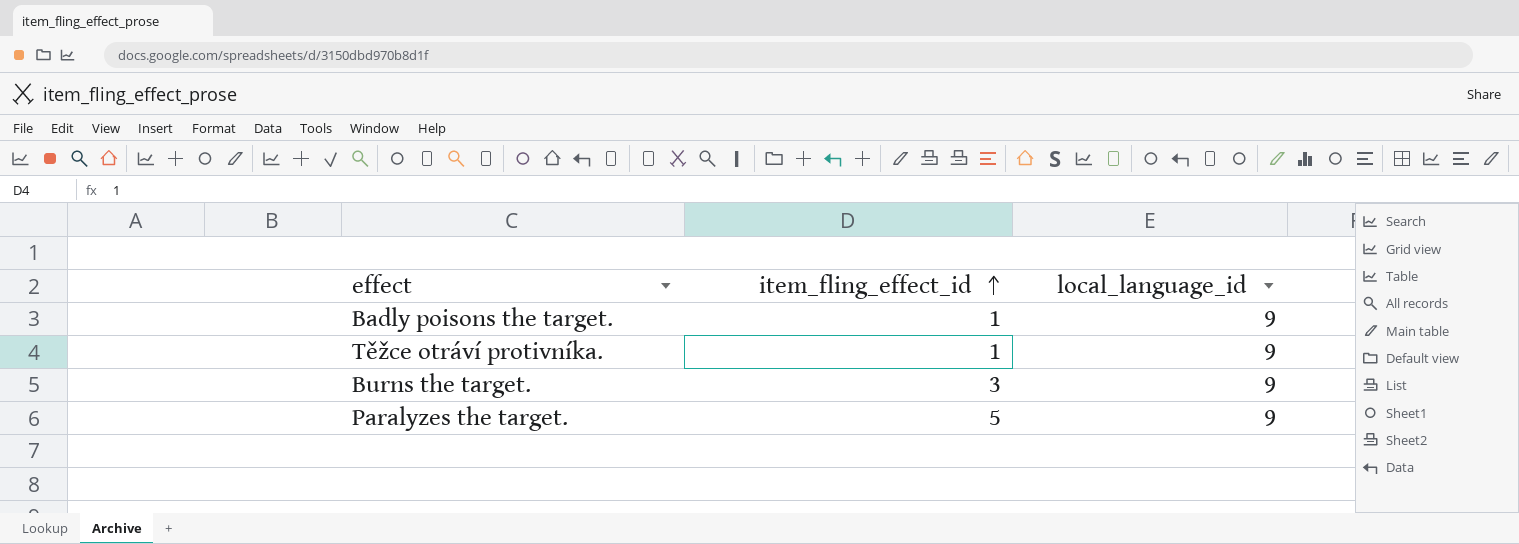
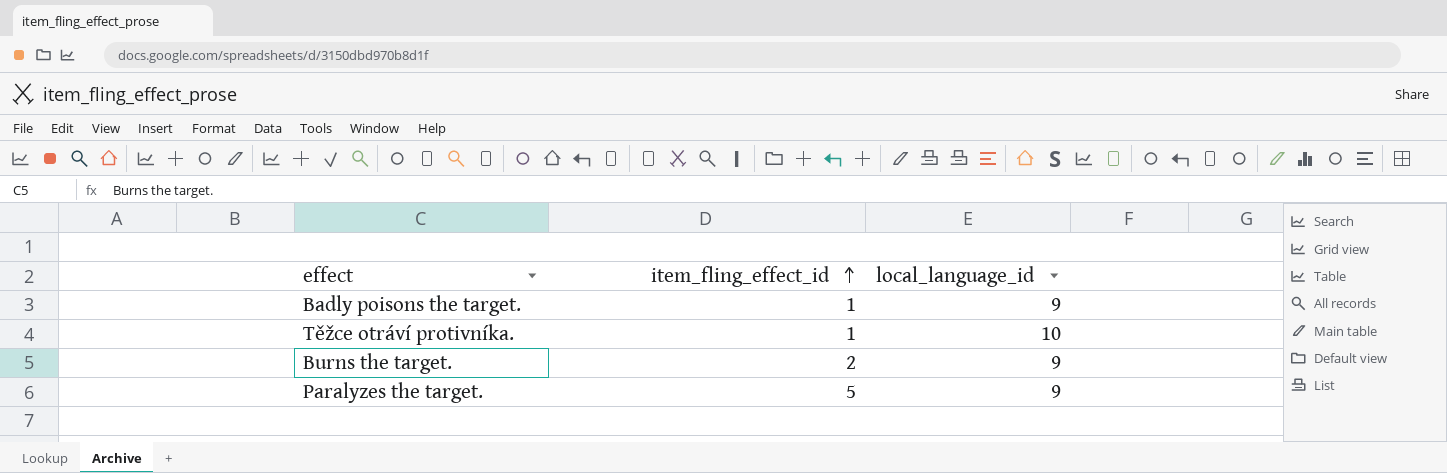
Těžce otráví protivníka. | local_language_id: 9 -> 10
Burns the target. | item_fling_effect_id: 3 -> 2

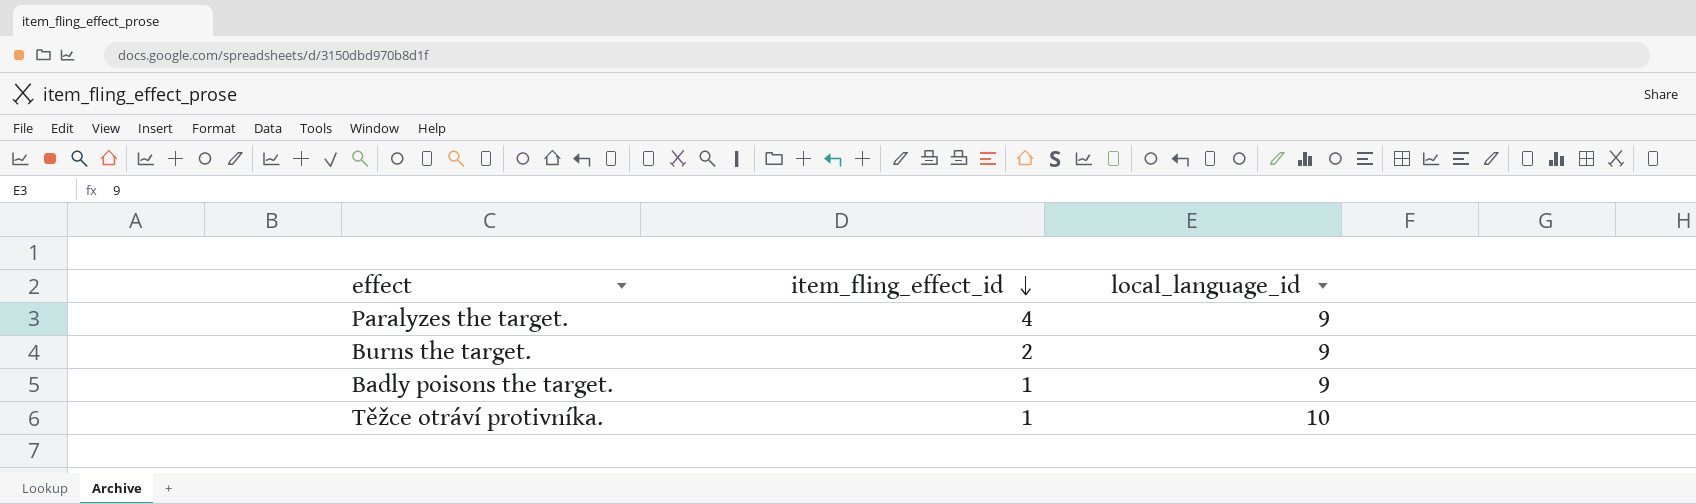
row order: item_fling_effect_id ascending -> item_fling_effect_id descending
Paralyzes the target. | item_fling_effect_id: 5 -> 4

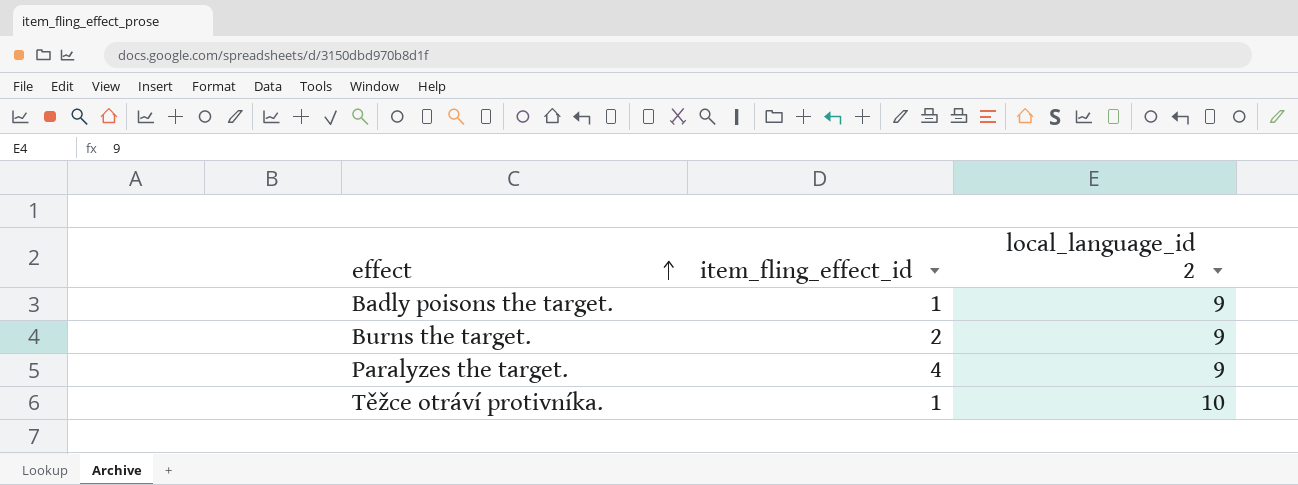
row order: item_fling_effect_id descending -> effect ascending
column name: local_language_id -> local_language_id 2

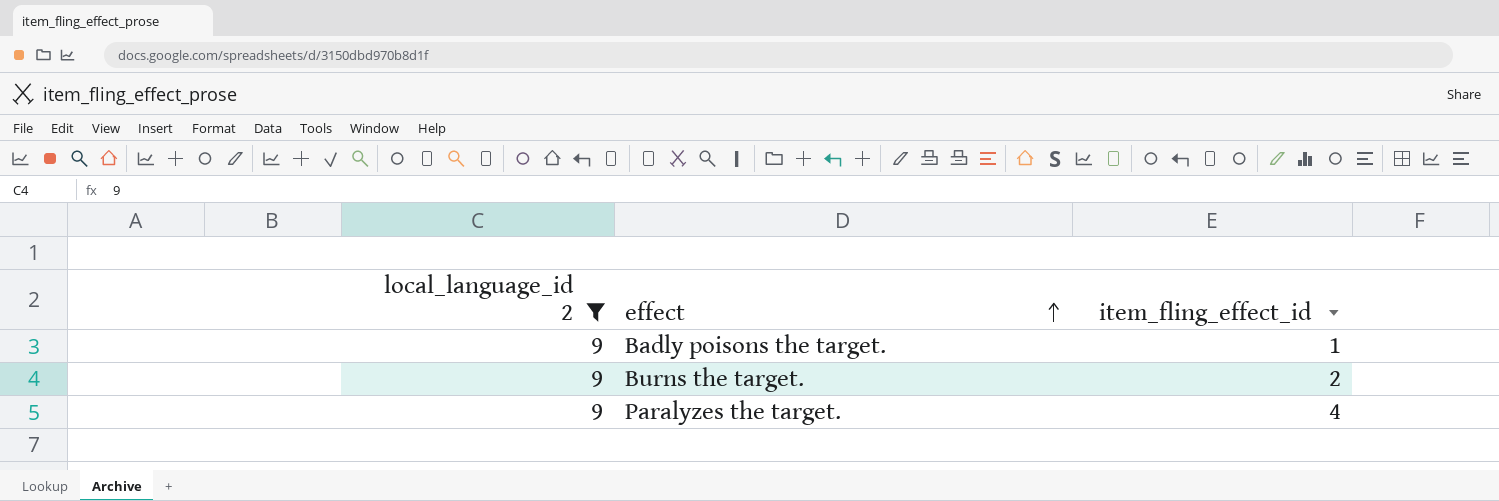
filter: none -> local_language_id 2 = 9
column local_language_id 2 | position: 3 -> 1

